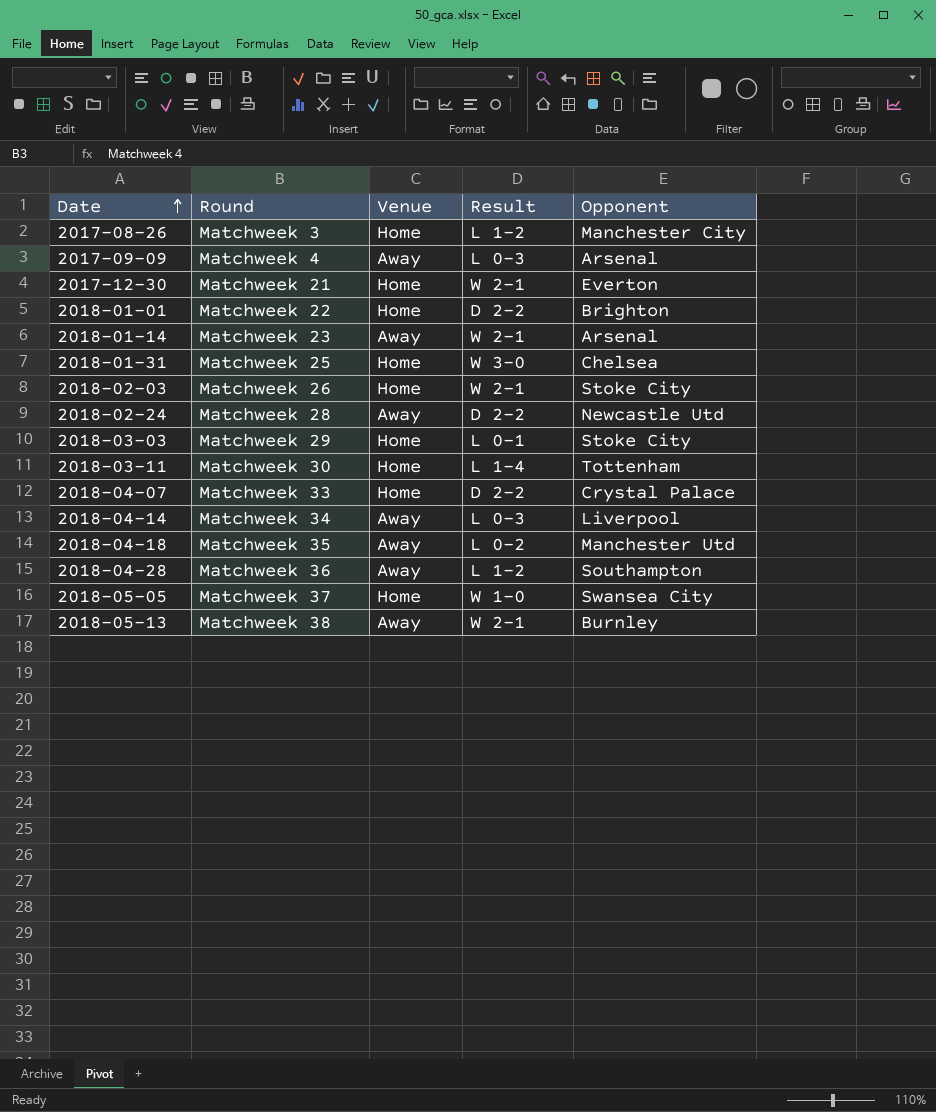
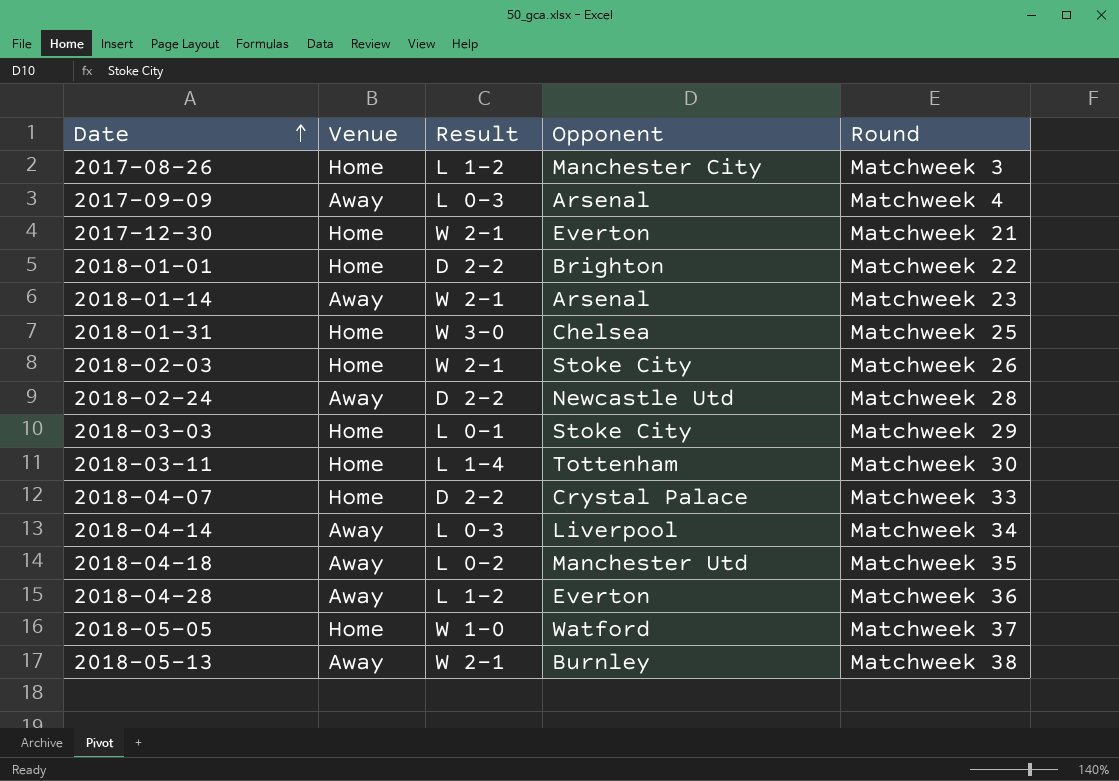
column Round | position: 2 -> 5
2018-04-28 | Opponent: Southampton -> Everton
2018-05-05 | Opponent: Swansea City -> Watford

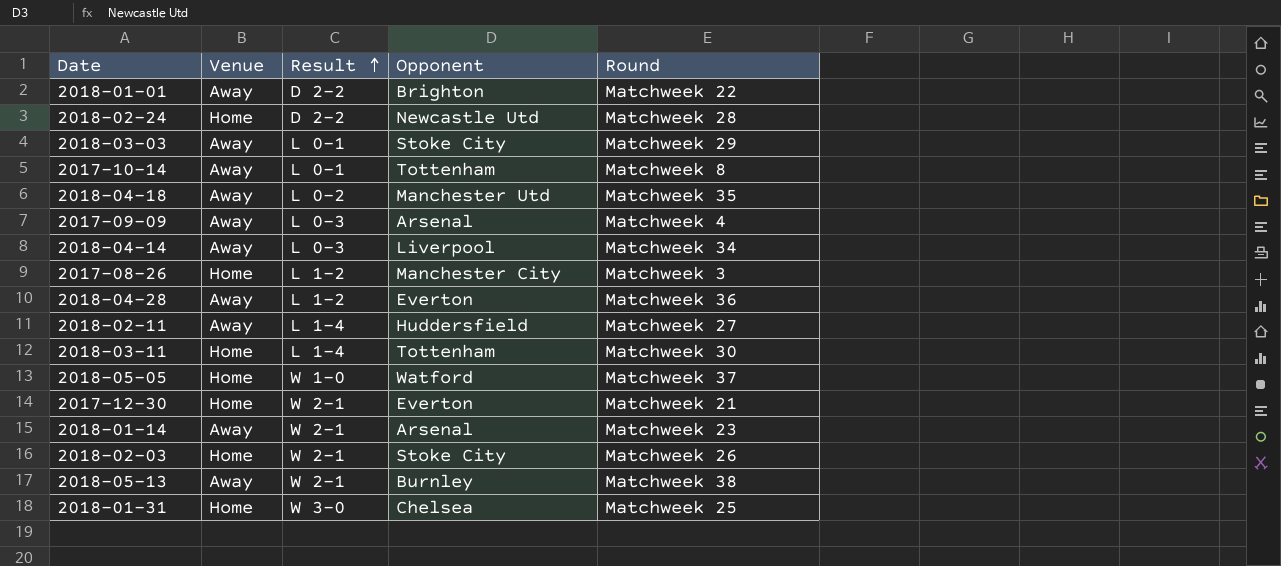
row order: Date ascending -> Result ascending
row 2018-04-07: Home | D 2–2 | Crystal Palace | Matchweek 33 -> none
2018-01-01 | Venue: Home -> Away
2018-02-24 | Venue: Away -> Home
2018-03-03 | Venue: Home -> Away
row 2017-10-14: none -> Away | L 0–1 | Tottenham | Matchweek 8
row 2018-02-11: none -> Away | L 1–4 | Huddersfield | Matchweek 27

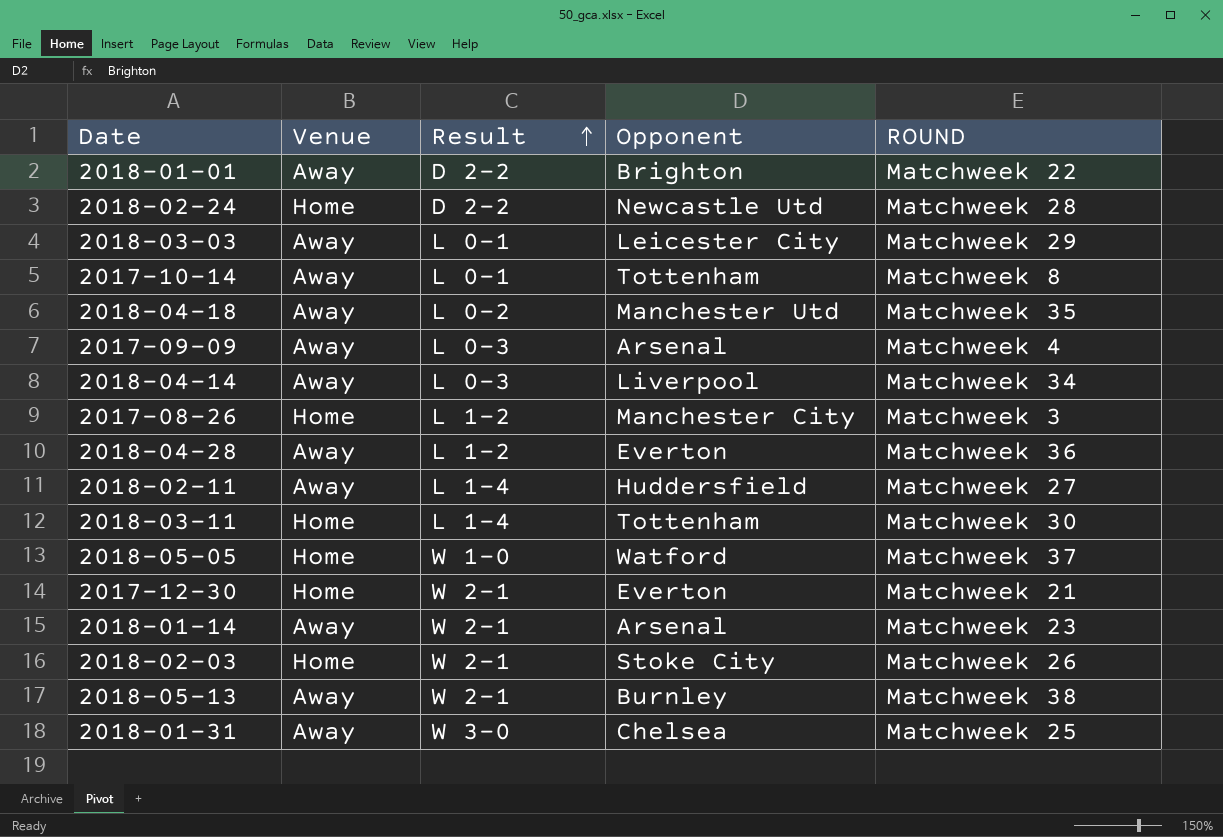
column name: Round -> ROUND
2018-03-03 | Opponent: Stoke City -> Leicester City
2018-01-31 | Venue: Home -> Away

